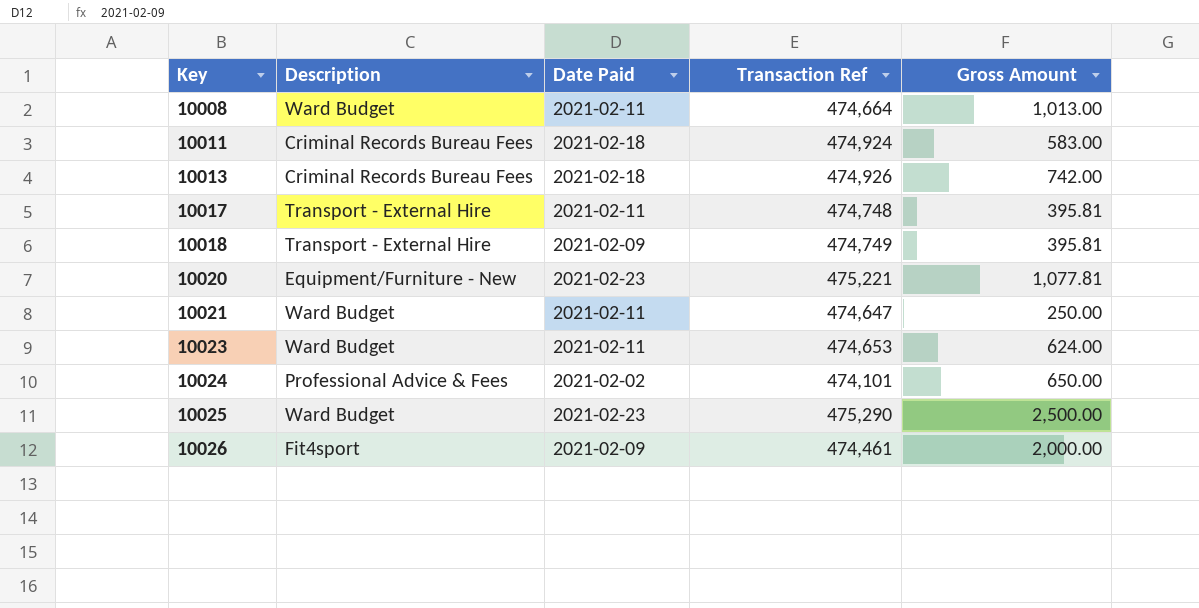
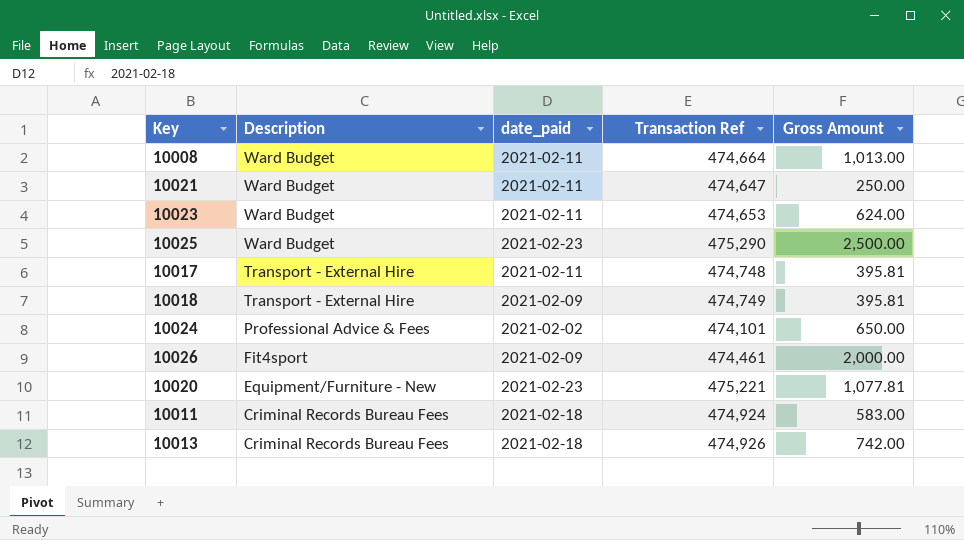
row order: Key ascending -> Description descending
column name: Date Paid -> date_paid

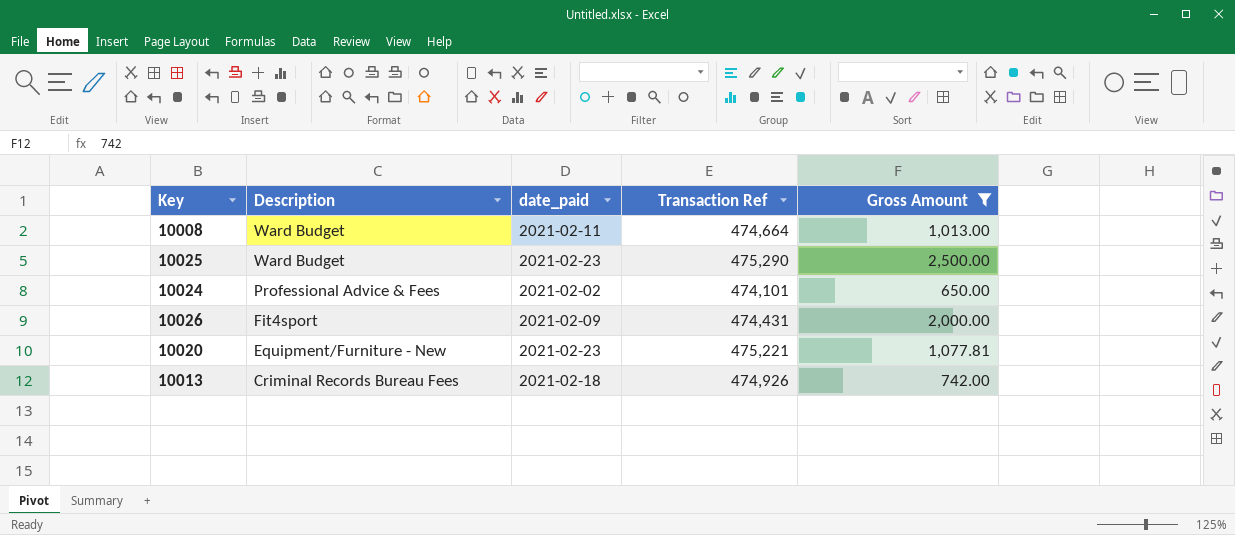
filter: none -> Gross Amount >= 650.00
10026 | Transaction Ref: 474,461 -> 474,431

